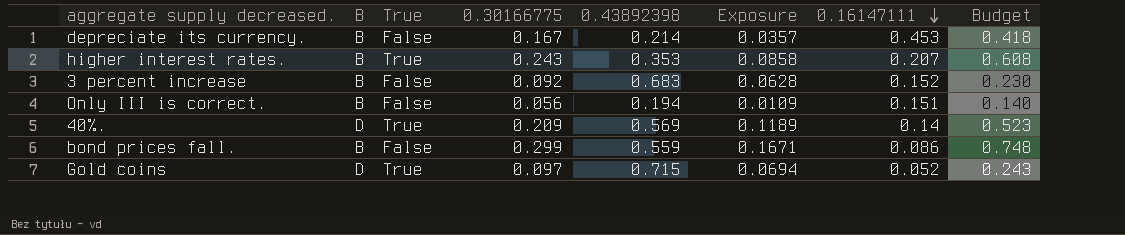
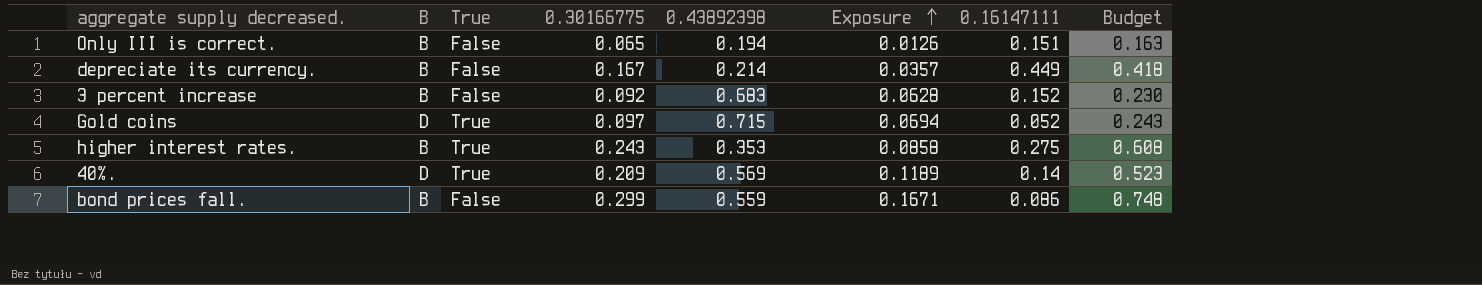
row order: 0.16147111 descending -> Exposure ascending
Only III is correct. | 0.30166775: 0.056 -> 0.065
Only III is correct. | Exposure: 0.0109 -> 0.0126
Only III is correct. | Budget: 0.140 -> 0.163
depreciate its currency. | 0.16147111: 0.453 -> 0.449
higher interest rates. | 0.16147111: 0.207 -> 0.275

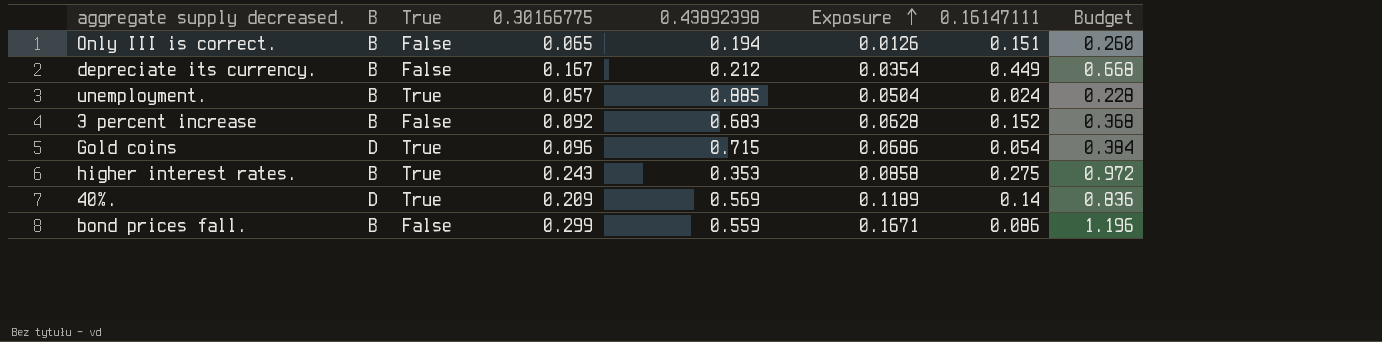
column Budget | formula: [0.30166775] * 2.5 -> [0.30166775] * 4
depreciate its currency. | 0.43892398: 0.214 -> 0.212
depreciate its currency. | Exposure: 0.0357 -> 0.0354
row unemployment.: none -> B | True | 0.057 | 0.885 | 0.0504 | 0.024 | 0.228
Gold coins | 0.30166775: 0.097 -> 0.096
Gold coins | Exposure: 0.0694 -> 0.0686
Gold coins | 0.16147111: 0.052 -> 0.054

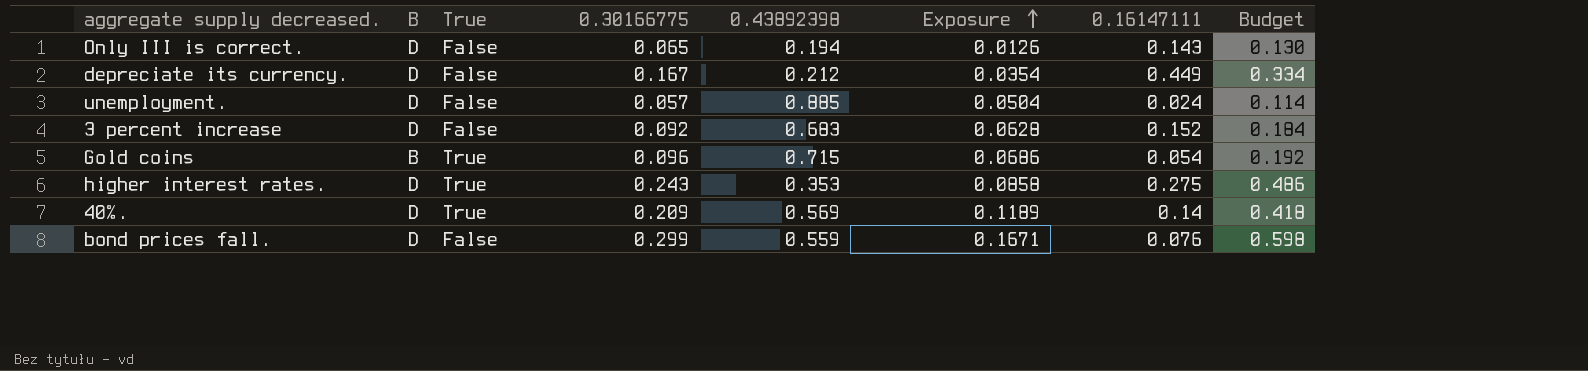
column Budget | formula: [0.30166775] * 4 -> [0.30166775] * 2
Only III is correct. | B: B -> D
Only III is correct. | 0.16147111: 0.151 -> 0.143
depreciate its currency. | B: B -> D
unemployment. | B: B -> D
unemployment. | True: True -> False
3 percent increase | B: B -> D
Gold coins | B: D -> B
higher interest rates. | B: B -> D
bond prices fall. | B: B -> D
bond prices fall. | 0.16147111: 0.086 -> 0.076

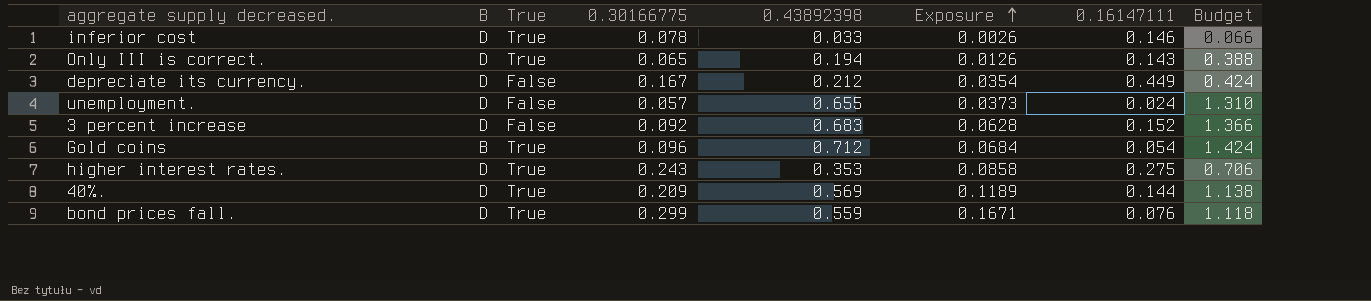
column Budget | formula: [0.30166775] * 2 -> [0.43892398] * 2
row inferior cost: none -> D | True | 0.078 | 0.033 | 0.0026 | 0.146 | 0.066
Only III is correct. | True: False -> True
unemployment. | 0.43892398: 0.885 -> 0.655
unemployment. | Exposure: 0.0504 -> 0.0373
Gold coins | 0.43892398: 0.715 -> 0.712
Gold coins | Exposure: 0.0686 -> 0.0684
40%. | 0.16147111: 0.14 -> 0.144
bond prices fall. | True: False -> True

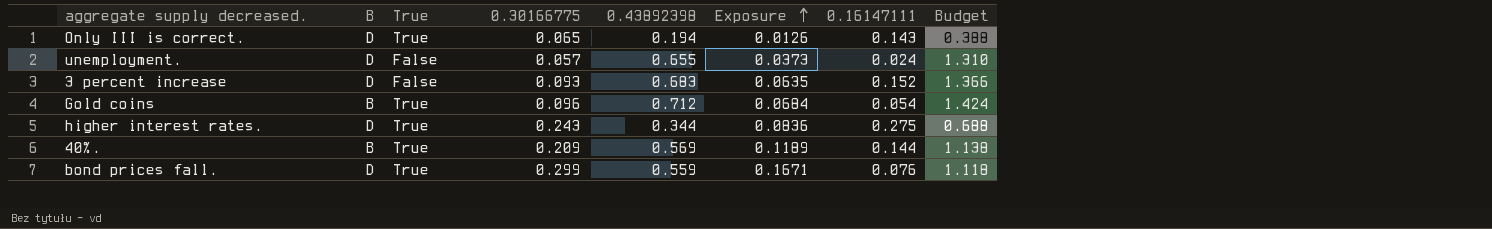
row inferior cost: D | True | 0.078 | 0.033 | 0.0026 | 0.146 | 0.066 -> none
row depreciate its currency.: D | False | 0.167 | 0.212 | 0.0354 | 0.449 | 0.424 -> none
3 percent increase | 0.30166775: 0.092 -> 0.093
3 percent increase | Exposure: 0.0628 -> 0.0635
higher interest rates. | 0.43892398: 0.353 -> 0.344
higher interest rates. | Exposure: 0.0858 -> 0.0836
higher interest rates. | Budget: 0.706 -> 0.688
40%. | B: D -> B

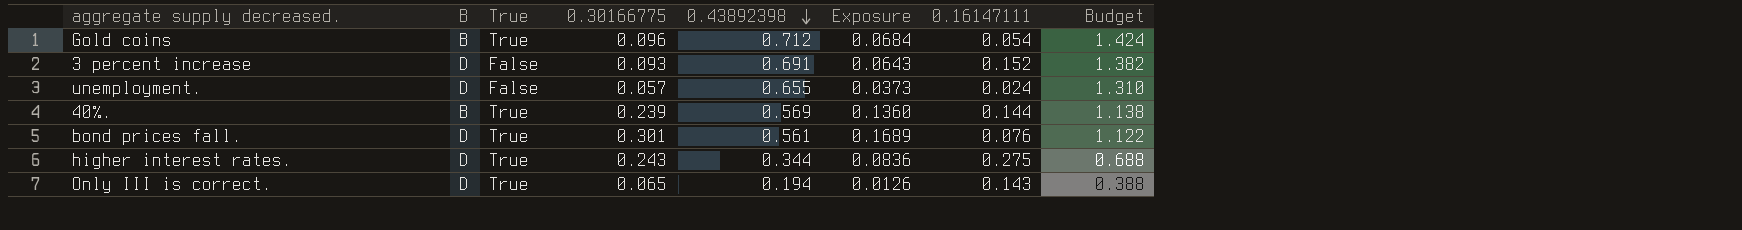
row order: Exposure ascending -> 0.43892398 descending
3 percent increase | 0.43892398: 0.683 -> 0.691
3 percent increase | Exposure: 0.0635 -> 0.0643
3 percent increase | Budget: 1.366 -> 1.382
40%. | 0.30166775: 0.209 -> 0.239
40%. | Exposure: 0.1189 -> 0.1360
bond prices fall. | 0.30166775: 0.299 -> 0.301
bond prices fall. | 0.43892398: 0.559 -> 0.561
bond prices fall. | Exposure: 0.1671 -> 0.1689
bond prices fall. | Budget: 1.118 -> 1.122

